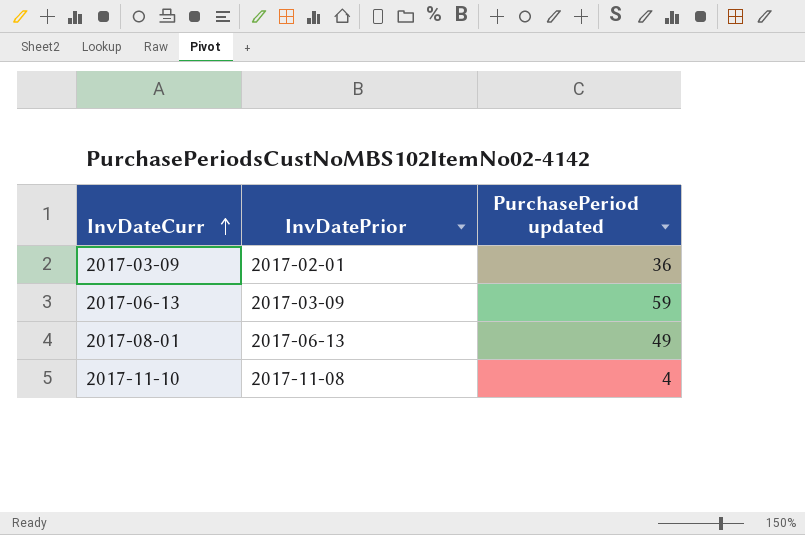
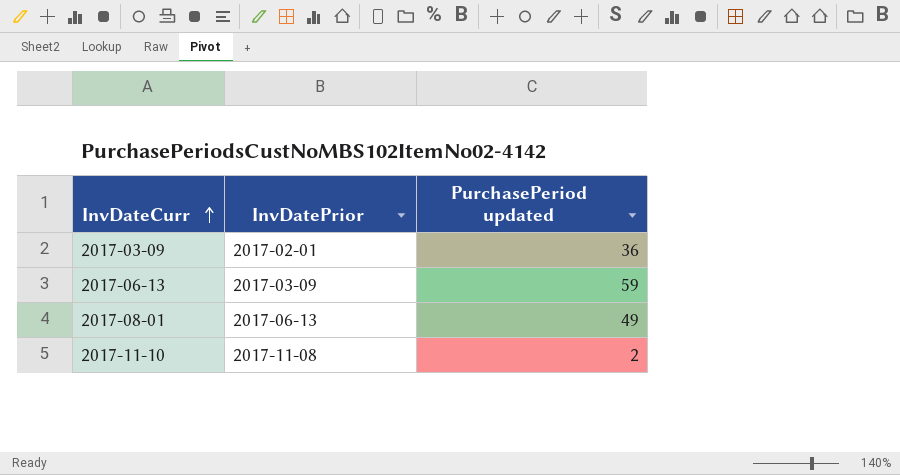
2017-11-10 | PurchasePeriod updated: 4 -> 2

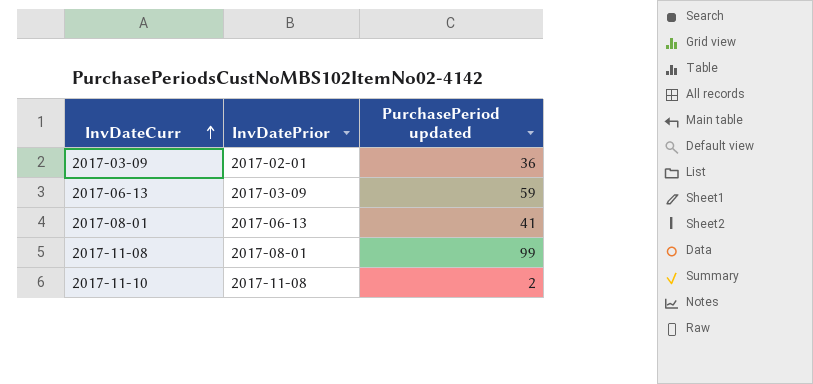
2017-08-01 | PurchasePeriod updated: 49 -> 41
row 2017-11-08: none -> 2017-08-01 | 99

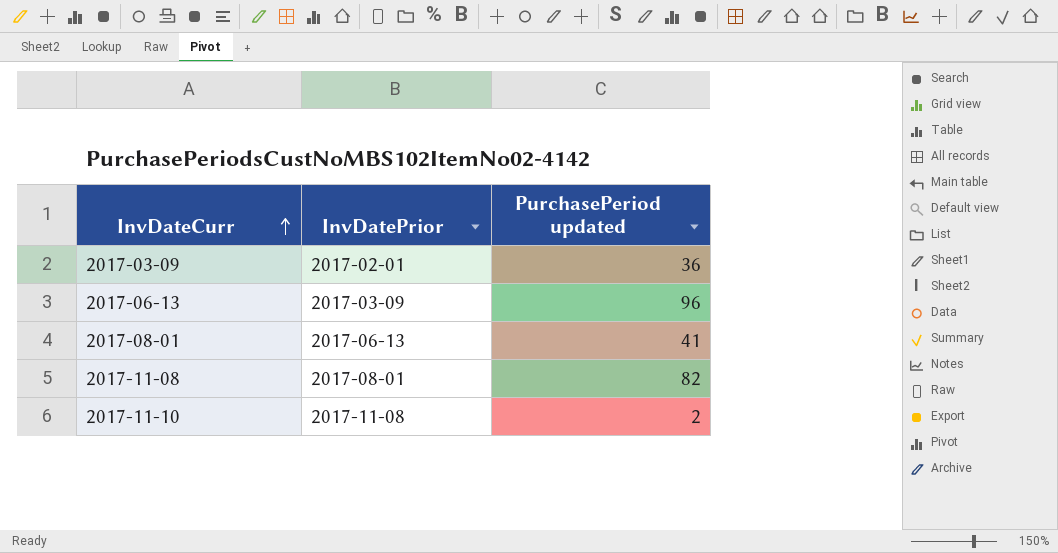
2017-06-13 | PurchasePeriod updated: 59 -> 96
2017-11-08 | PurchasePeriod updated: 99 -> 82

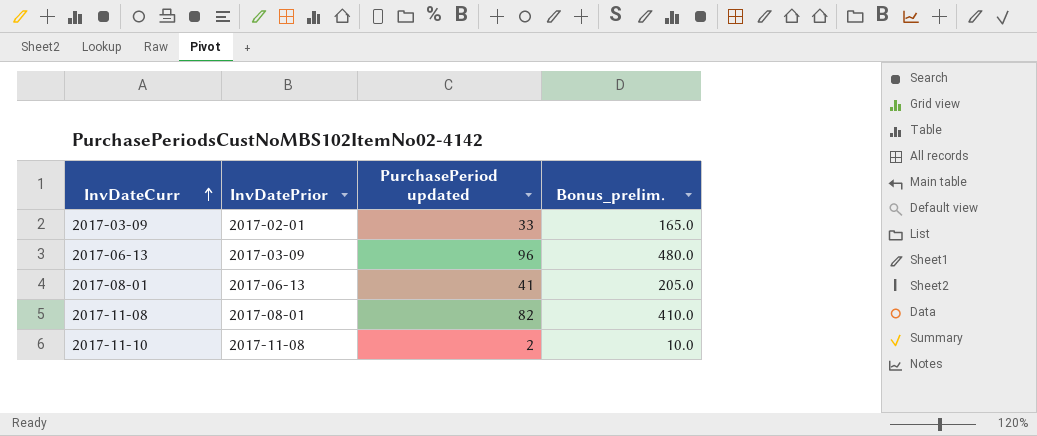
column Bonus_prelim. | formula: none -> [PurchasePeriod updated] * 5
2017-03-09 | PurchasePeriod updated: 36 -> 33

